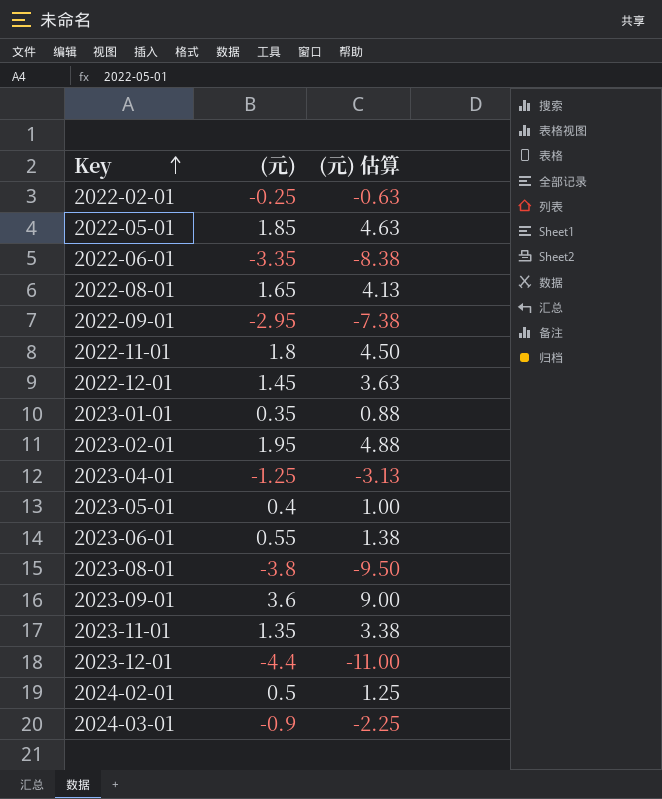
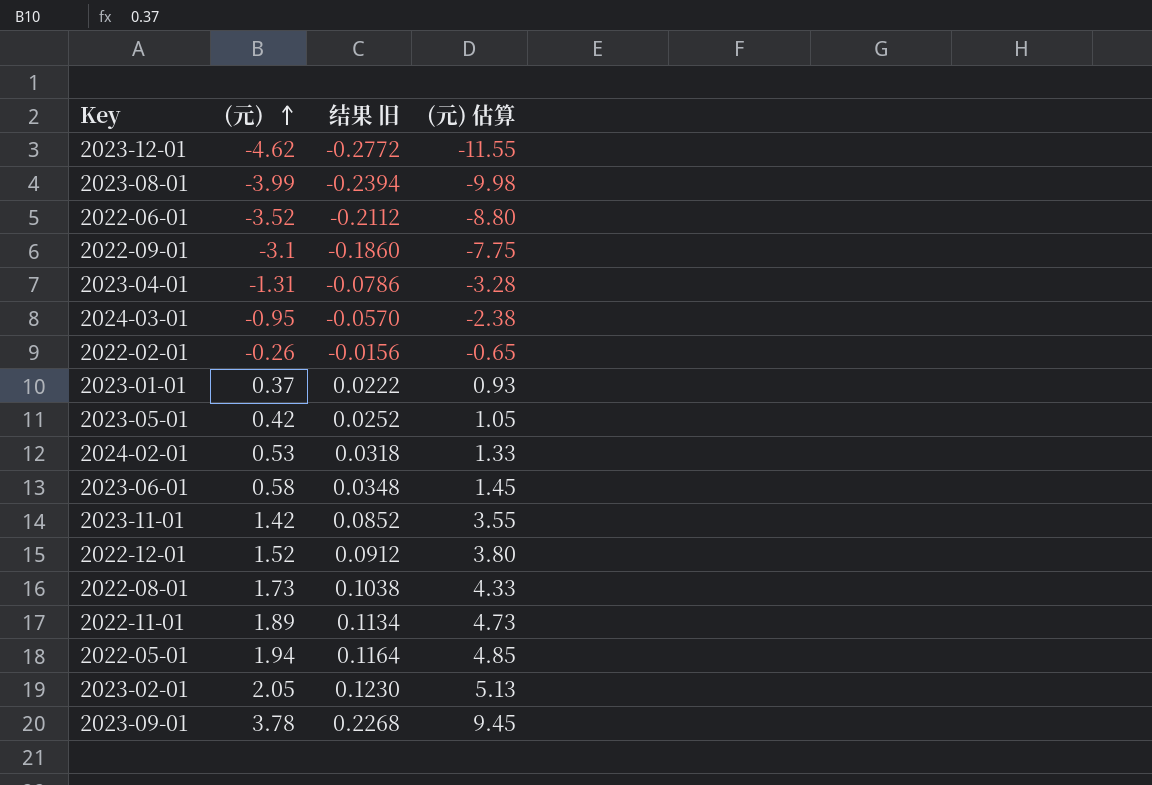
row order: Key ascending -> (元) ascending
column 结果 旧 | formula: none -> [(元)] * 0.06
2023-12-01 | (元): -4.4 -> -4.62
2023-12-01 | (元) 估算: -11.00 -> -11.55
2023-08-01 | (元): -3.8 -> -3.99
2023-08-01 | (元) 估算: -9.50 -> -9.98
2022-06-01 | (元): -3.35 -> -3.52
2022-06-01 | (元) 估算: -8.38 -> -8.80
2022-09-01 | (元): -2.95 -> -3.1
2022-09-01 | (元) 估算: -7.38 -> -7.75
2023-04-01 | (元): -1.25 -> -1.31
2023-04-01 | (元) 估算: -3.13 -> -3.28
2024-03-01 | (元): -0.9 -> -0.95
2024-03-01 | (元) 估算: -2.25 -> -2.38
2022-02-01 | (元): -0.25 -> -0.26
2022-02-01 | (元) 估算: -0.63 -> -0.65
2023-01-01 | (元): 0.35 -> 0.37
2023-01-01 | (元) 估算: 0.88 -> 0.93
2023-05-01 | (元): 0.4 -> 0.42
2023-05-01 | (元) 估算: 1.00 -> 1.05
2024-02-01 | (元): 0.5 -> 0.53
2024-02-01 | (元) 估算: 1.25 -> 1.33
2023-06-01 | (元): 0.55 -> 0.58
2023-06-01 | (元) 估算: 1.38 -> 1.45
2023-11-01 | (元): 1.35 -> 1.42
2023-11-01 | (元) 估算: 3.38 -> 3.55
2022-12-01 | (元): 1.45 -> 1.52
2022-12-01 | (元) 估算: 3.63 -> 3.80
2022-08-01 | (元): 1.65 -> 1.73
2022-08-01 | (元) 估算: 4.13 -> 4.33
2022-11-01 | (元): 1.8 -> 1.89
2022-11-01 | (元) 估算: 4.50 -> 4.73
2022-05-01 | (元): 1.85 -> 1.94
2022-05-01 | (元) 估算: 4.63 -> 4.85
2023-02-01 | (元): 1.95 -> 2.05
2023-02-01 | (元) 估算: 4.88 -> 5.13
2023-09-01 | (元): 3.6 -> 3.78
2023-09-01 | (元) 估算: 9.00 -> 9.45

